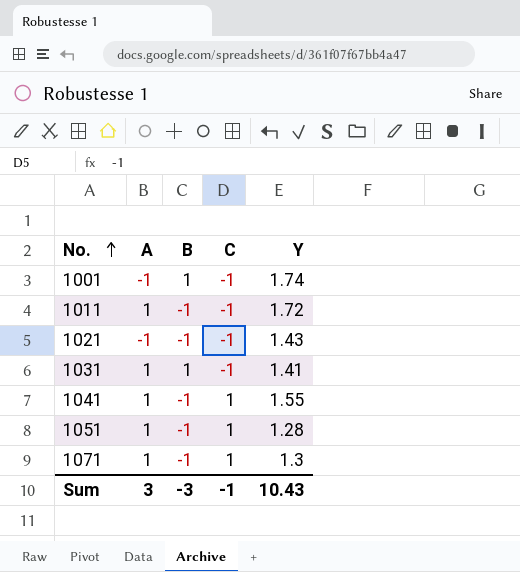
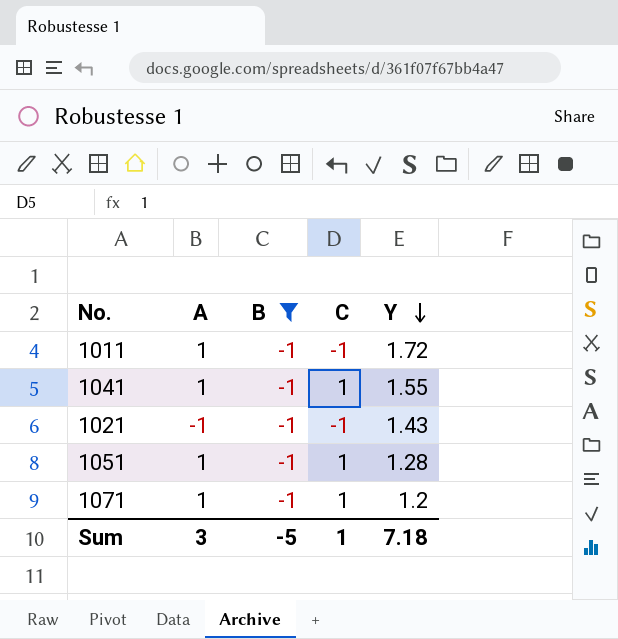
filter: none -> B = -1
row order: No. ascending -> Y descending
1071 | Y: 1.3 -> 1.2
Sum | B: -3 -> -5
Sum | C: -1 -> 1
Sum | Y: 10.43 -> 7.18

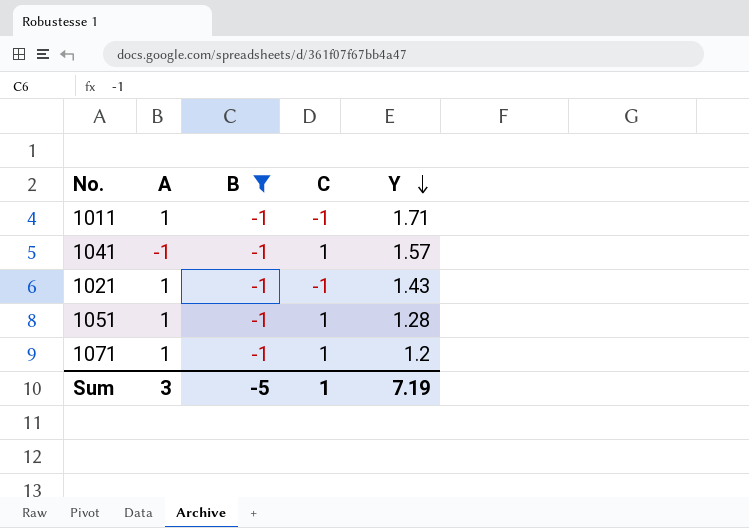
1011 | Y: 1.72 -> 1.71
1041 | A: 1 -> -1
1041 | Y: 1.55 -> 1.57
1021 | A: -1 -> 1
Sum | Y: 7.18 -> 7.19

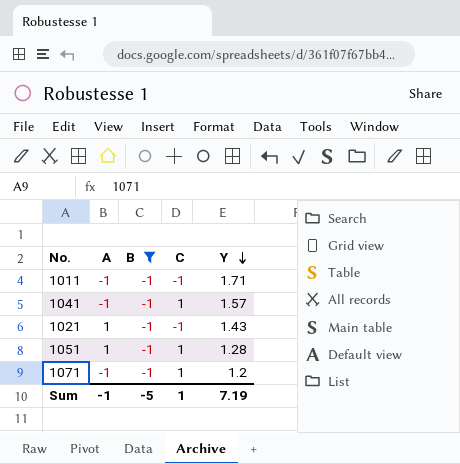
1011 | A: 1 -> -1
1071 | A: 1 -> -1
Sum | A: 3 -> -1

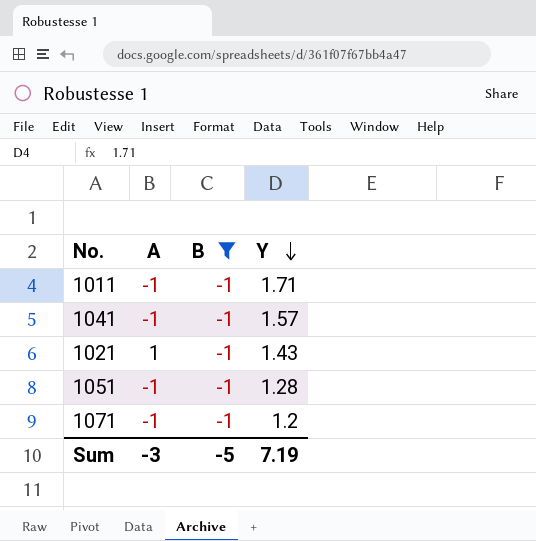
column C | position: 4 -> none
1051 | A: 1 -> -1
Sum | A: -1 -> -3

